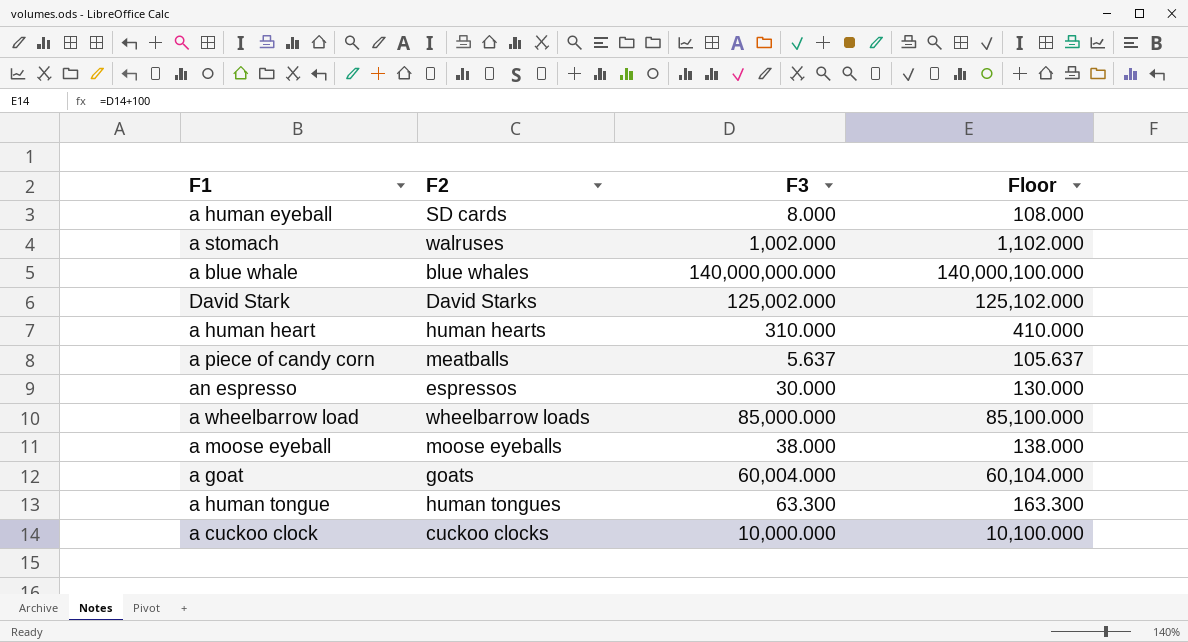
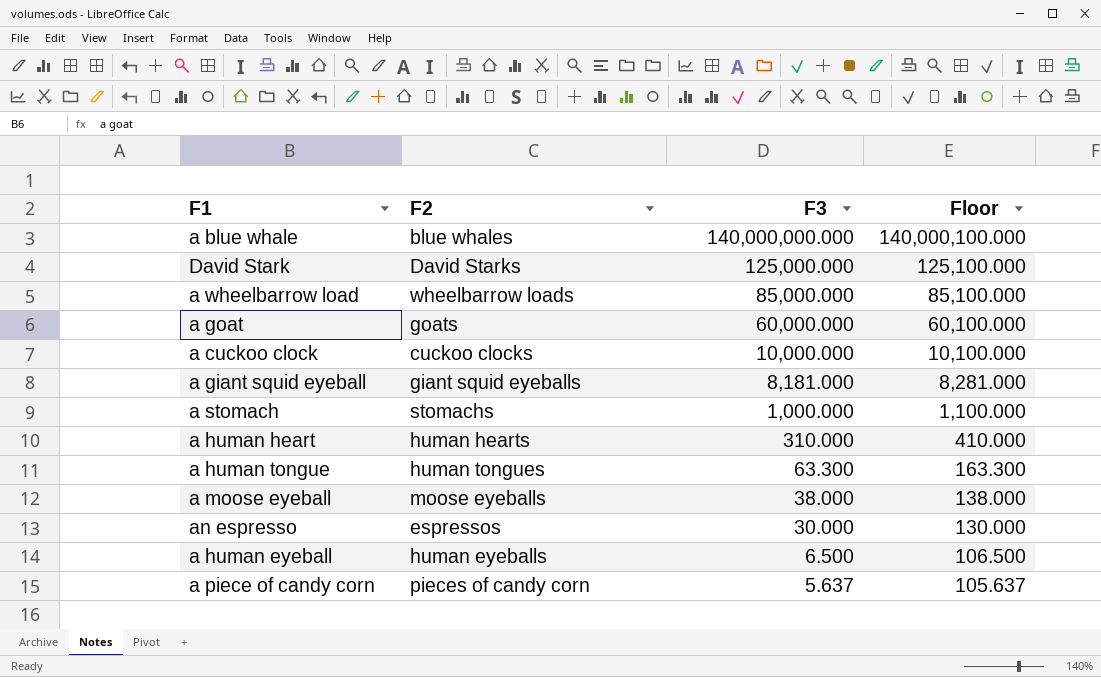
row order: none -> F3 descending
David Stark | F3: 125,002.000 -> 125,000.000
David Stark | Floor: 125,102.000 -> 125,100.000
a goat | F3: 60,004.000 -> 60,000.000
a goat | Floor: 60,104.000 -> 60,100.000
row a giant squid eyeball: none -> giant squid eyeballs | 8,181.000 | 8,281.000
a stomach | F2: walruses -> stomachs
a stomach | F3: 1,002.000 -> 1,000.000
a stomach | Floor: 1,102.000 -> 1,100.000
a human eyeball | F2: SD cards -> human eyeballs
a human eyeball | F3: 8.000 -> 6.500
a human eyeball | Floor: 108.000 -> 106.500
a piece of candy corn | F2: meatballs -> pieces of candy corn

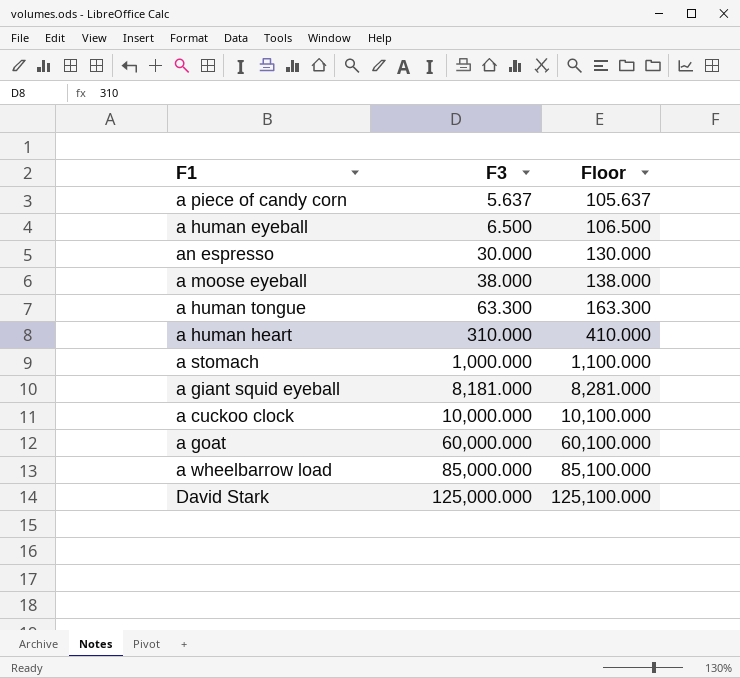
row order: F3 descending -> F3 ascending
column F2 | position: 2 -> none
row a blue whale: blue whales | 140,000,000.000 | 140,000,100.000 -> none

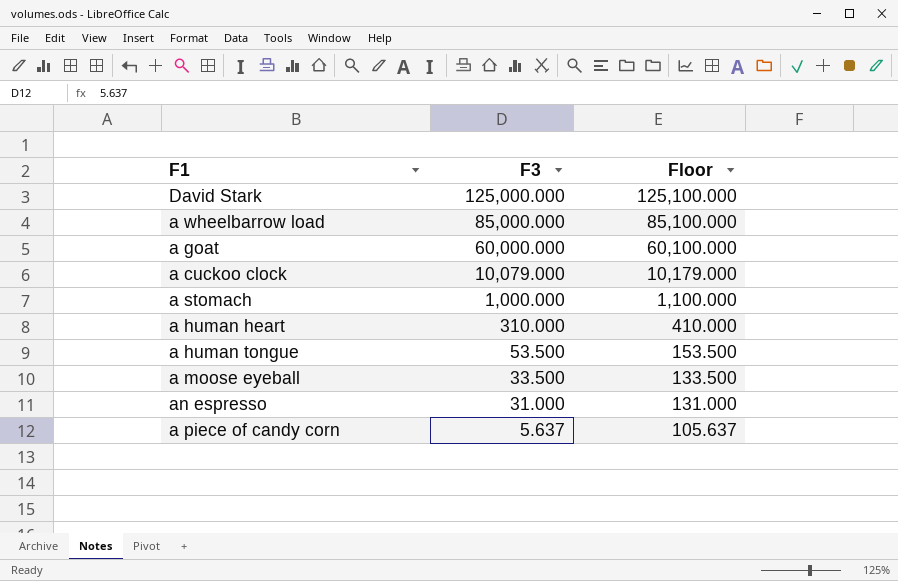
row order: F3 ascending -> F3 descending
row a human eyeball: 6.500 | 106.500 -> none
row a giant squid eyeball: 8,181.000 | 8,281.000 -> none
a cuckoo clock | F3: 10,000.000 -> 10,079.000
a cuckoo clock | Floor: 10,100.000 -> 10,179.000
a human tongue | F3: 63.300 -> 53.500
a human tongue | Floor: 163.300 -> 153.500
a moose eyeball | F3: 38.000 -> 33.500
a moose eyeball | Floor: 138.000 -> 133.500
an espresso | F3: 30.000 -> 31.000
an espresso | Floor: 130.000 -> 131.000

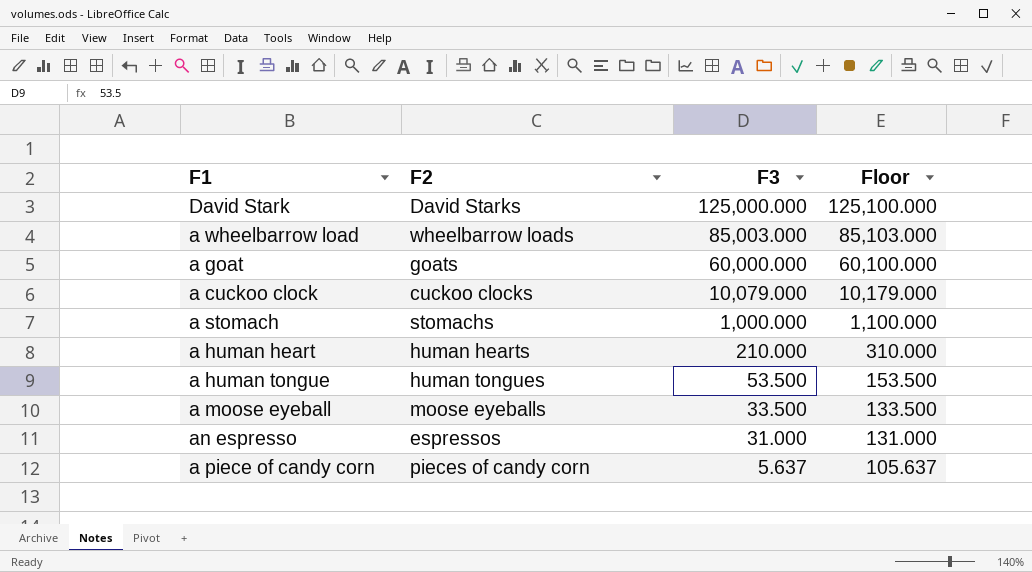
column F2 | position: none -> 2
a wheelbarrow load | F3: 85,000.000 -> 85,003.000
a wheelbarrow load | Floor: 85,100.000 -> 85,103.000
a human heart | F3: 310.000 -> 210.000
a human heart | Floor: 410.000 -> 310.000

